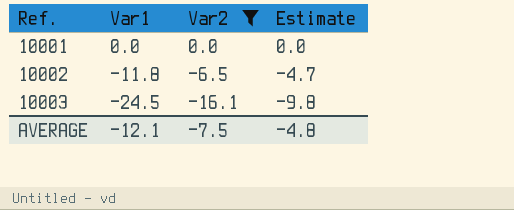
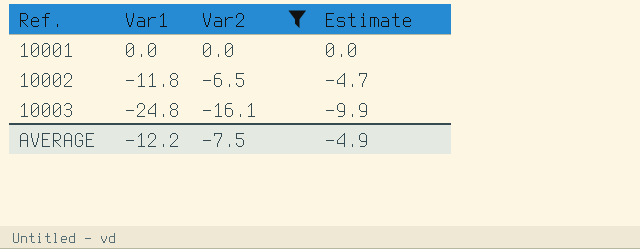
10003 | Var1: -24.5 -> -24.8
10003 | Estimate: -9.8 -> -9.9
AVERAGE | Var1: -12.1 -> -12.2
AVERAGE | Estimate: -4.8 -> -4.9

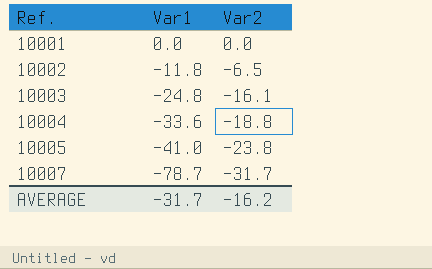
filter: Var2 >= -16.1 -> none
column Estimate | formula: [Var1] * 0.4 -> none
AVERAGE | Var1: -12.2 -> -31.7
AVERAGE | Var2: -7.5 -> -16.2

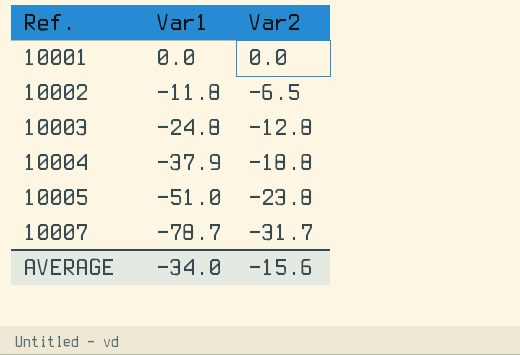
10003 | Var2: -16.1 -> -12.8
10004 | Var1: -33.6 -> -37.9
10005 | Var1: -41.0 -> -51.0
AVERAGE | Var1: -31.7 -> -34.0
AVERAGE | Var2: -16.2 -> -15.6

